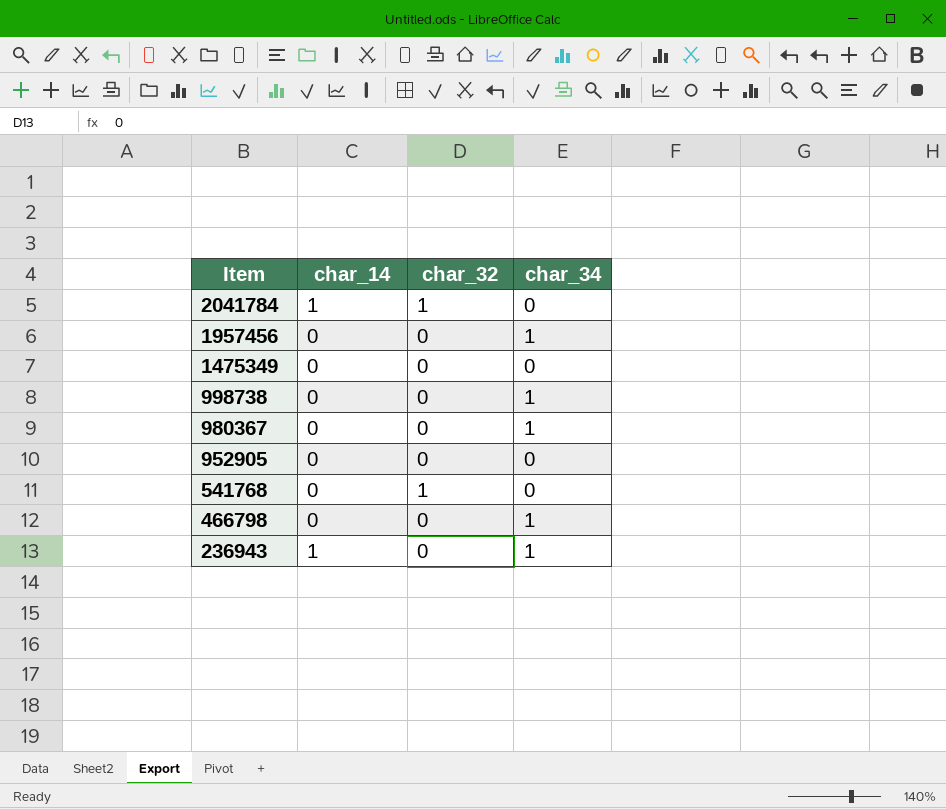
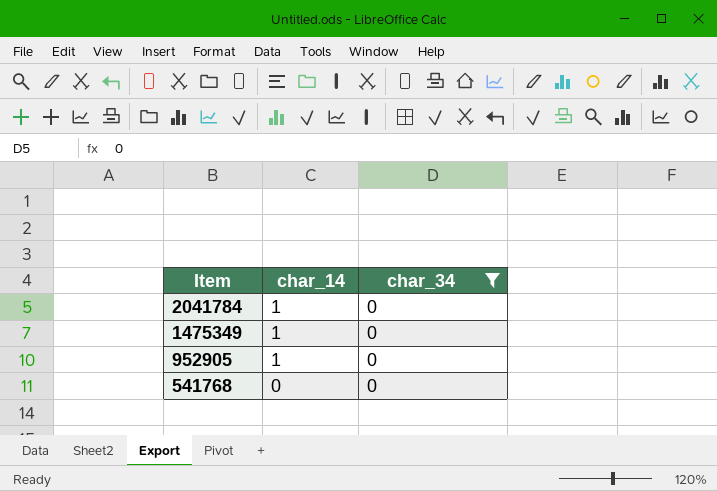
filter: none -> char_34 = 0
column char_32 | position: 3 -> none
1475349 | char_14: 0 -> 1
952905 | char_14: 0 -> 1

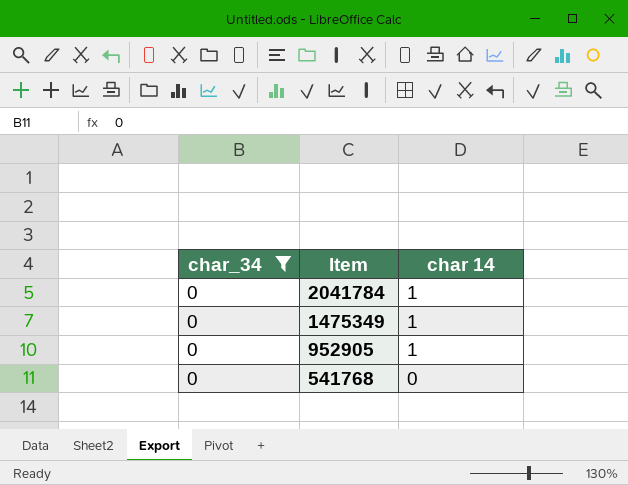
column char_34 | position: 3 -> 1
column name: char_14 -> char 14

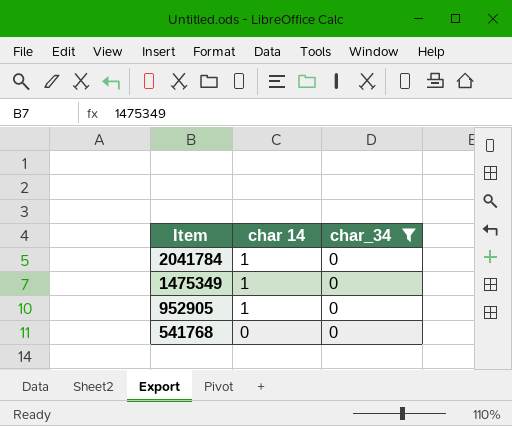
column char_34 | position: 1 -> 3

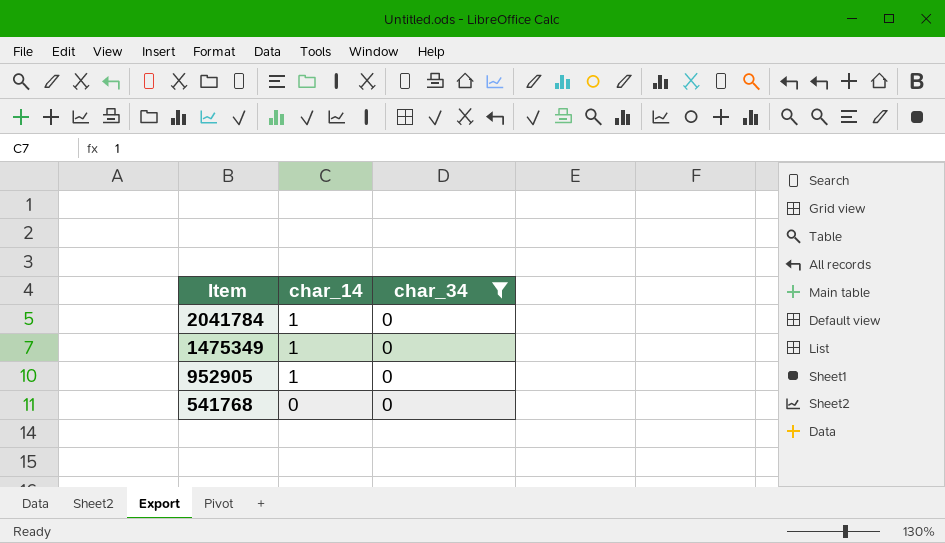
column name: char 14 -> char_14

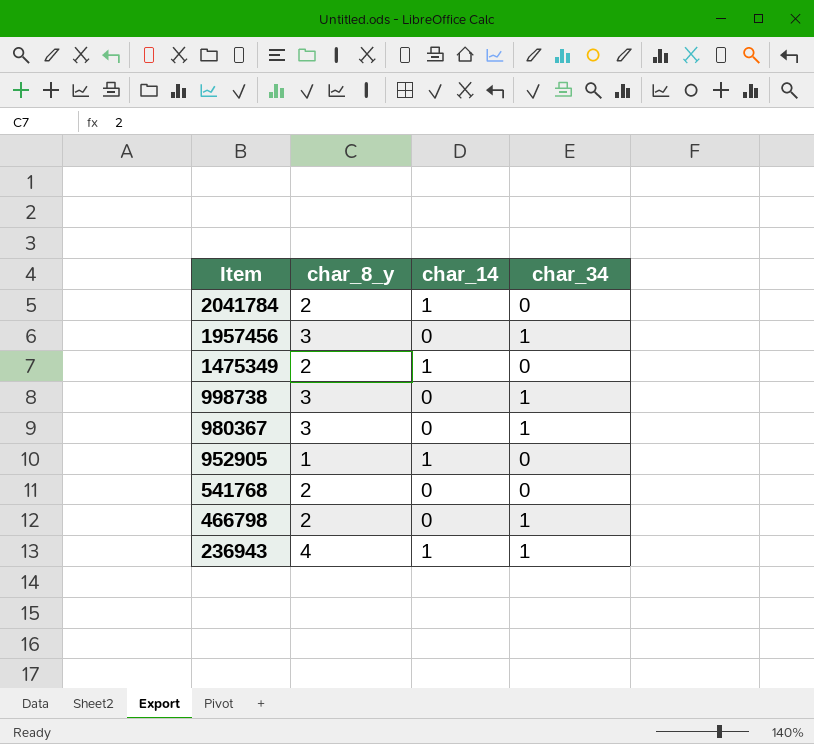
filter: char_34 = 0 -> none
column char_8_y | position: none -> 2

